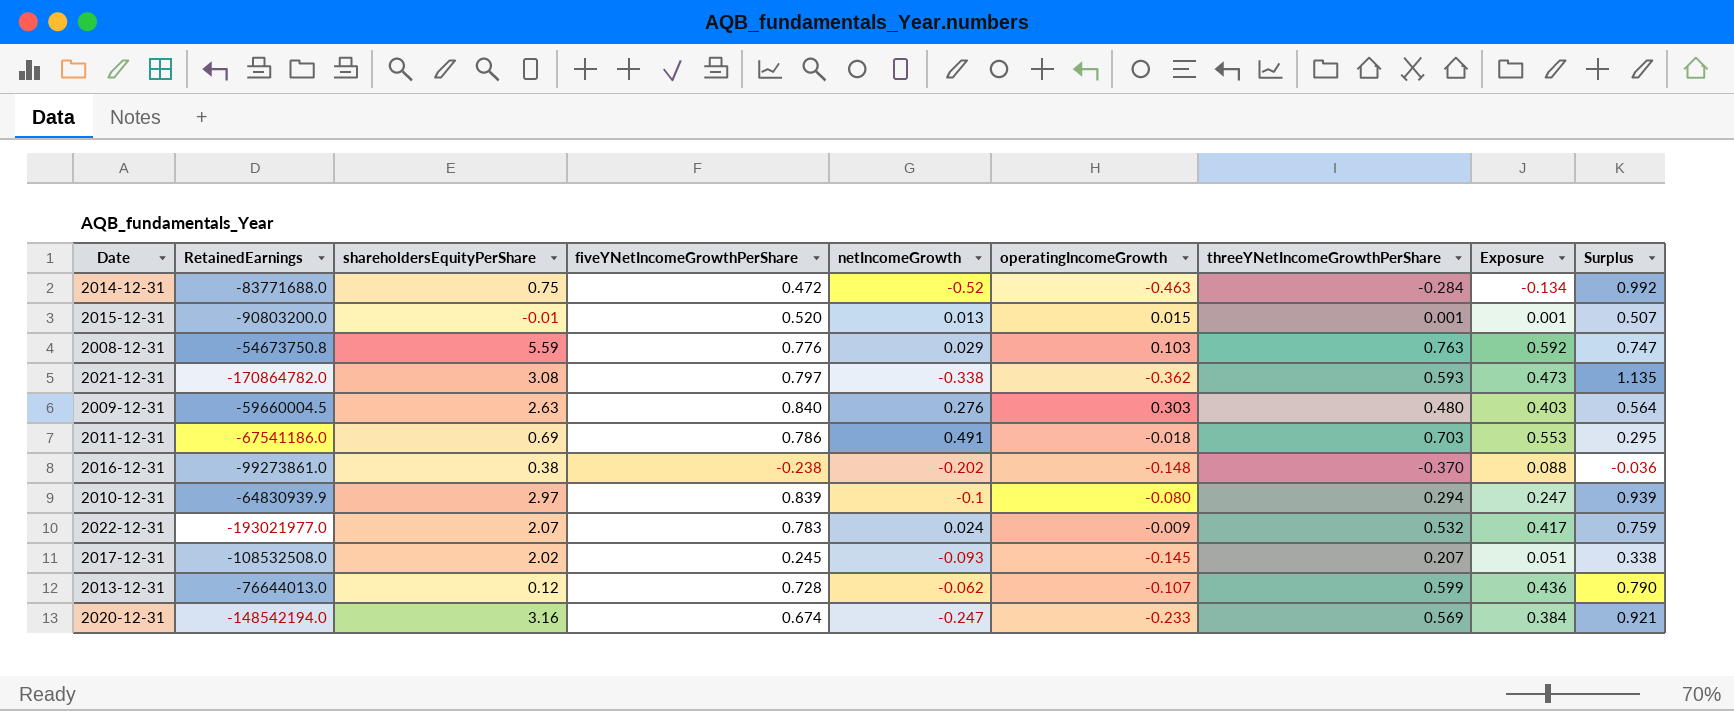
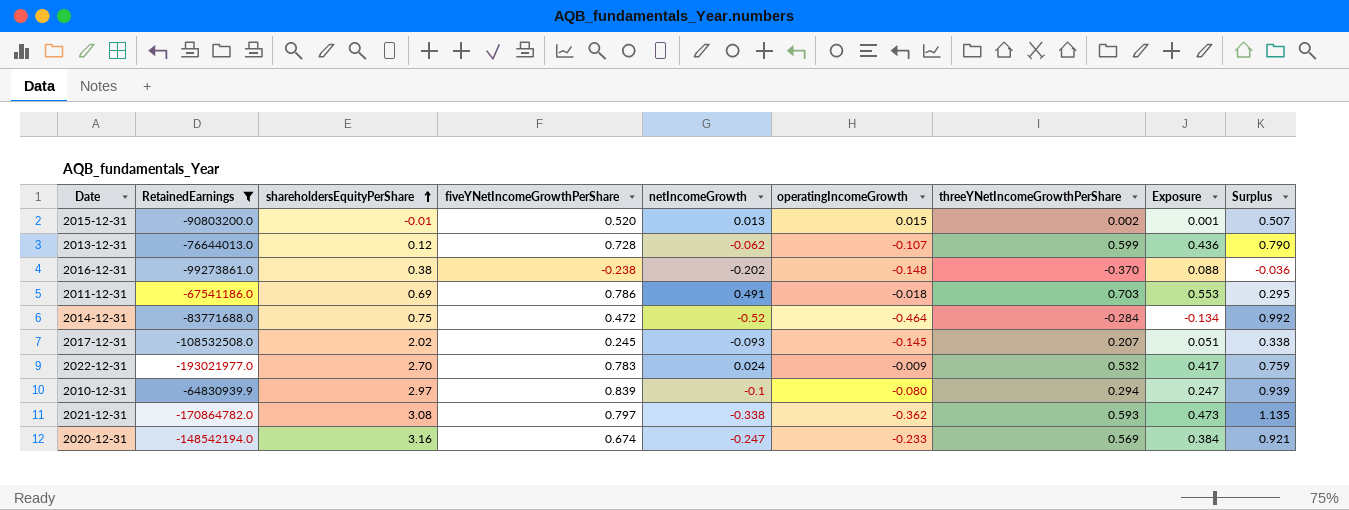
filter: none -> RetainedEarnings <= -64830939.9
row order: none -> shareholdersEquityPerShare ascending
2015-12-31 | threeYNetIncomeGrowthPerShare: 0.001 -> 0.002
2014-12-31 | operatingIncomeGrowth: -0.463 -> -0.464
2022-12-31 | shareholdersEquityPerShare: 2.07 -> 2.70

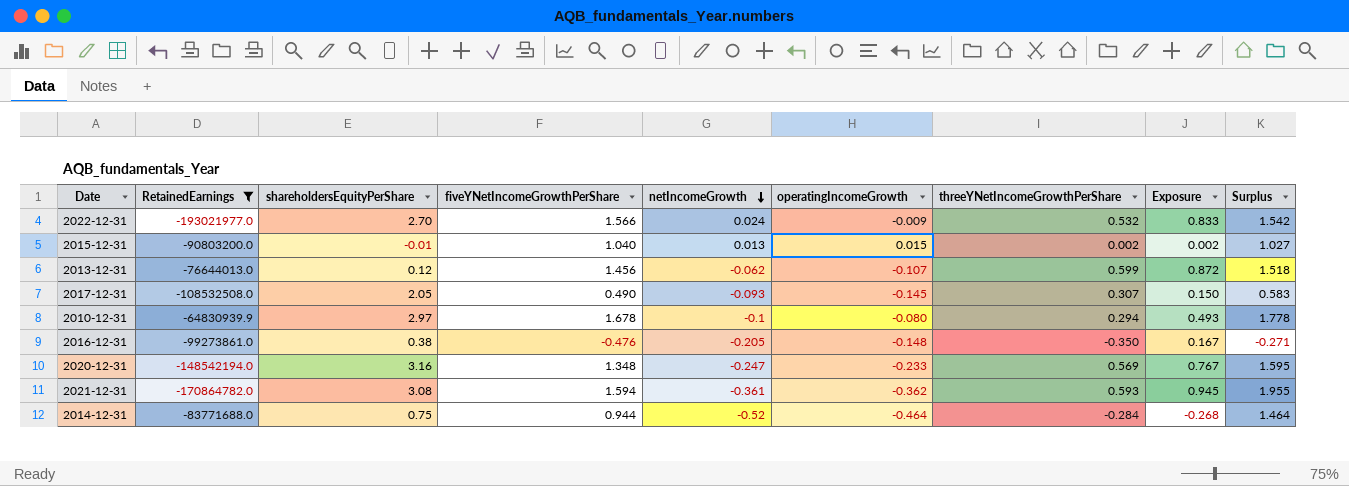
row order: shareholdersEquityPerShare ascending -> netIncomeGrowth descending
row 2011-12-31: -67541186.0 | 0.69 | 0.786 | 0.491 | -0.018 | 0.703 | 0.553 | 0.295 -> none
2022-12-31 | fiveYNetIncomeGrowthPerShare: 0.783 -> 1.566
2022-12-31 | Exposure: 0.417 -> 0.833
2022-12-31 | Surplus: 0.759 -> 1.542
2015-12-31 | fiveYNetIncomeGrowthPerShare: 0.520 -> 1.040
2015-12-31 | Exposure: 0.001 -> 0.002
2015-12-31 | Surplus: 0.507 -> 1.027
2013-12-31 | fiveYNetIncomeGrowthPerShare: 0.728 -> 1.456
2013-12-31 | Exposure: 0.436 -> 0.872
2013-12-31 | Surplus: 0.790 -> 1.518
2017-12-31 | shareholdersEquityPerShare: 2.02 -> 2.05
2017-12-31 | fiveYNetIncomeGrowthPerShare: 0.245 -> 0.490
2017-12-31 | threeYNetIncomeGrowthPerShare: 0.207 -> 0.307
2017-12-31 | Exposure: 0.051 -> 0.150
2017-12-31 | Surplus: 0.338 -> 0.583
2010-12-31 | fiveYNetIncomeGrowthPerShare: 0.839 -> 1.678
2010-12-31 | Exposure: 0.247 -> 0.493
2010-12-31 | Surplus: 0.939 -> 1.778
2016-12-31 | fiveYNetIncomeGrowthPerShare: -0.238 -> -0.476
2016-12-31 | netIncomeGrowth: -0.202 -> -0.205
2016-12-31 | threeYNetIncomeGrowthPerShare: -0.370 -> -0.350
2016-12-31 | Exposure: 0.088 -> 0.167
2016-12-31 | Surplus: -0.036 -> -0.271
2020-12-31 | fiveYNetIncomeGrowthPerShare: 0.674 -> 1.348
2020-12-31 | Exposure: 0.384 -> 0.767
2020-12-31 | Surplus: 0.921 -> 1.595
2021-12-31 | fiveYNetIncomeGrowthPerShare: 0.797 -> 1.594
2021-12-31 | netIncomeGrowth: -0.338 -> -0.361
2021-12-31 | Exposure: 0.473 -> 0.945
2021-12-31 | Surplus: 1.135 -> 1.955
2014-12-31 | fiveYNetIncomeGrowthPerShare: 0.472 -> 0.944
2014-12-31 | Exposure: -0.134 -> -0.268
2014-12-31 | Surplus: 0.992 -> 1.464

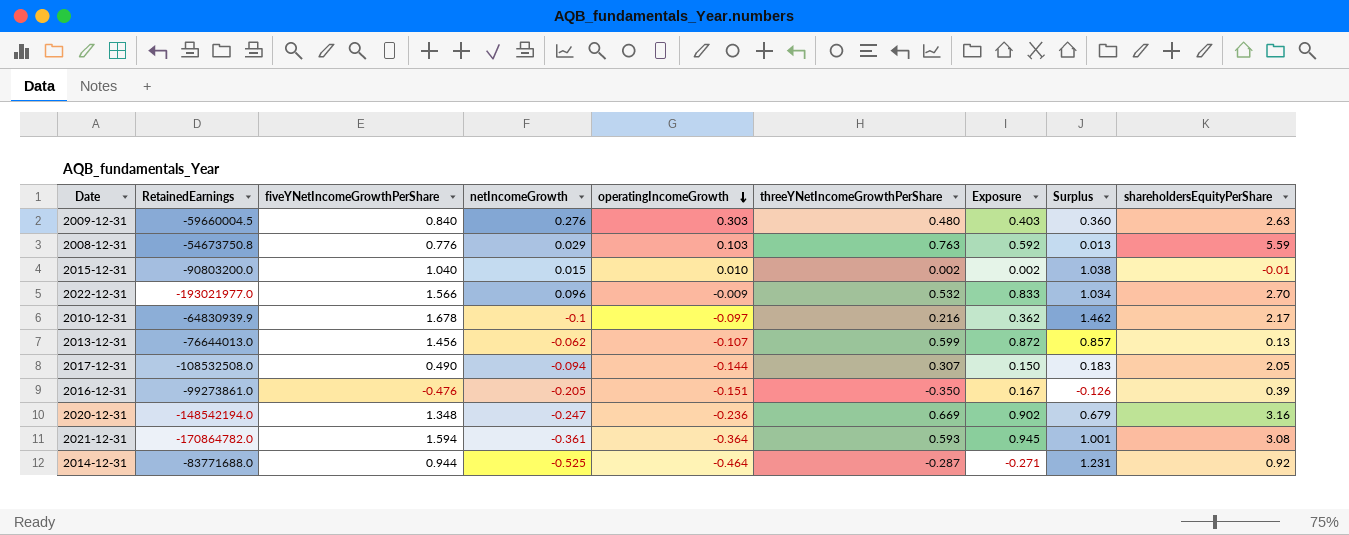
filter: RetainedEarnings <= -64830939.9 -> none
row order: netIncomeGrowth descending -> operatingIncomeGrowth descending
column Surplus | formula: [fiveYNetIncomeGrowthPerShare] - [netIncomeGrowth] -> [fiveYNetIncomeGrowthPerShare] - [threeYNetIncomeGrowthPerShare]
column shareholdersEquityPerShare | position: 3 -> 9
2015-12-31 | netIncomeGrowth: 0.013 -> 0.015
2015-12-31 | operatingIncomeGrowth: 0.015 -> 0.010
2022-12-31 | netIncomeGrowth: 0.024 -> 0.096
2010-12-31 | operatingIncomeGrowth: -0.080 -> -0.097
2010-12-31 | threeYNetIncomeGrowthPerShare: 0.294 -> 0.216
2010-12-31 | Exposure: 0.493 -> 0.362
2010-12-31 | shareholdersEquityPerShare: 2.97 -> 2.17
2013-12-31 | shareholdersEquityPerShare: 0.12 -> 0.13
2017-12-31 | netIncomeGrowth: -0.093 -> -0.094
2017-12-31 | operatingIncomeGrowth: -0.145 -> -0.144
2016-12-31 | operatingIncomeGrowth: -0.148 -> -0.151
2016-12-31 | shareholdersEquityPerShare: 0.38 -> 0.39
2020-12-31 | operatingIncomeGrowth: -0.233 -> -0.236
2020-12-31 | threeYNetIncomeGrowthPerShare: 0.569 -> 0.669
2020-12-31 | Exposure: 0.767 -> 0.902
2021-12-31 | operatingIncomeGrowth: -0.362 -> -0.364
2014-12-31 | netIncomeGrowth: -0.52 -> -0.525
2014-12-31 | threeYNetIncomeGrowthPerShare: -0.284 -> -0.287
2014-12-31 | Exposure: -0.268 -> -0.271
2014-12-31 | shareholdersEquityPerShare: 0.75 -> 0.92

